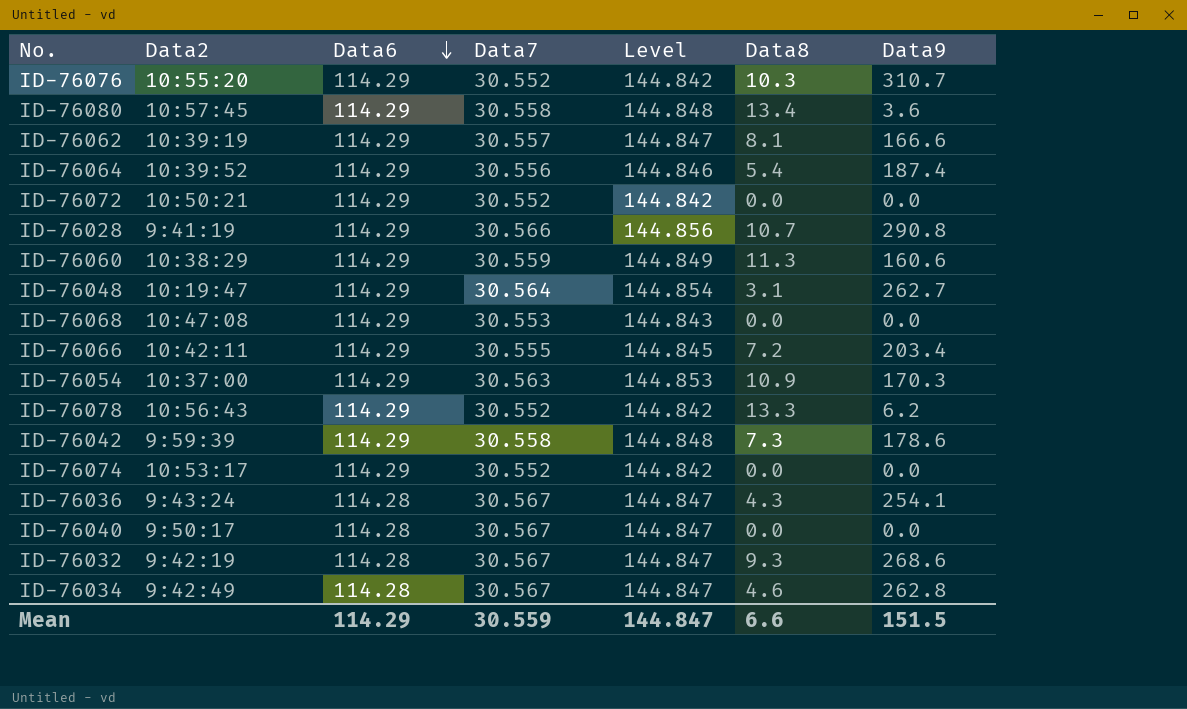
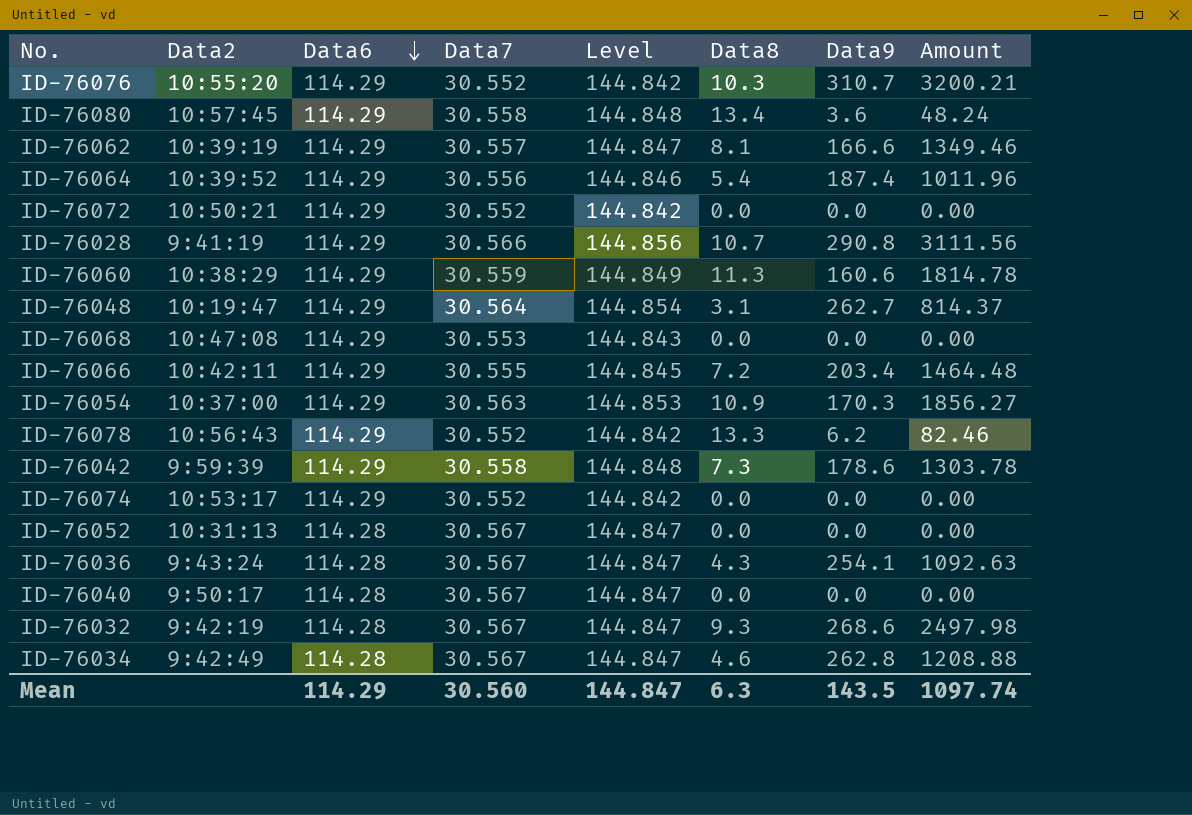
column Amount | formula: none -> [Data8] * [Data9]
row ID-76052: none -> 10:31:13 | 114.28 | 30.567 | 144.847 | 0.0 | 0.0 | 0.00
Mean | Data7: 30.559 -> 30.560
Mean | Data8: 6.6 -> 6.3
Mean | Data9: 151.5 -> 143.5

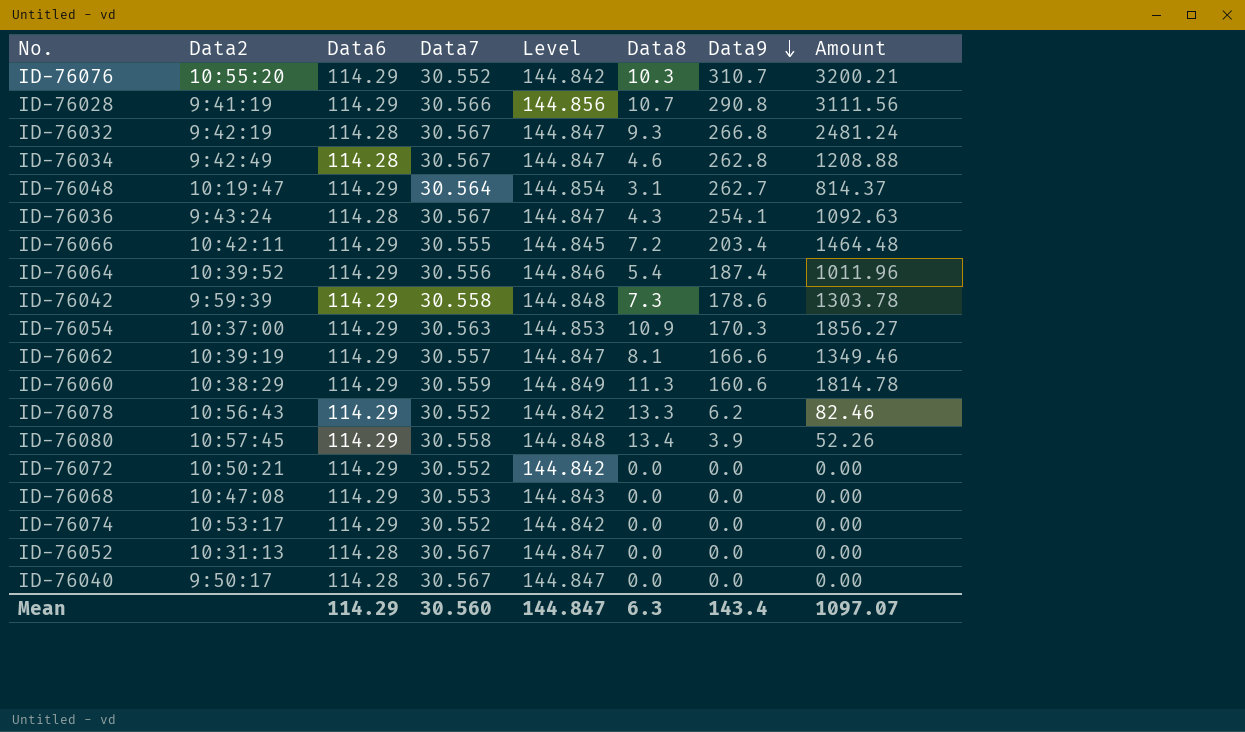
row order: Data6 descending -> Data9 descending
ID-76032 | Data9: 268.6 -> 266.8
ID-76032 | Amount: 2497.98 -> 2481.24
ID-76080 | Data9: 3.6 -> 3.9
ID-76080 | Amount: 48.24 -> 52.26
Mean | Data9: 143.5 -> 143.4
Mean | Amount: 1097.74 -> 1097.07

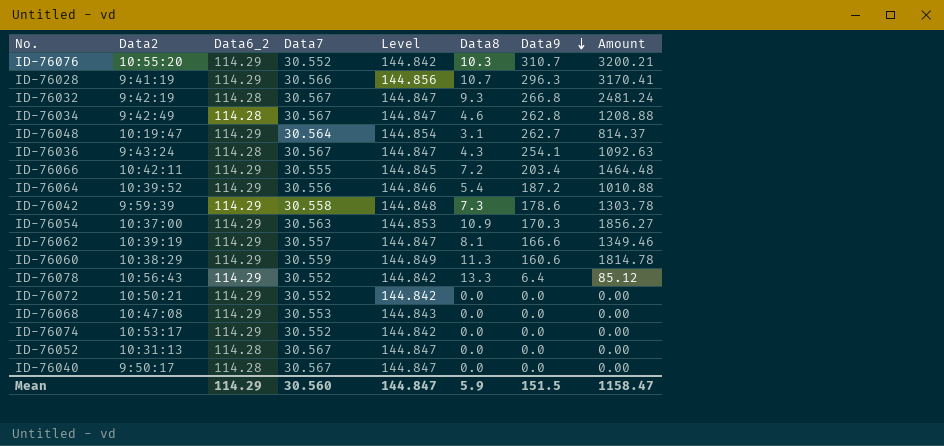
column name: Data6 -> Data6_2
row ID-76080: 10:57:45 | 114.29 | 30.558 | 144.848 | 13.4 | 3.9 | 52.26 -> none
ID-76028 | Data9: 290.8 -> 296.3
ID-76028 | Amount: 3111.56 -> 3170.41
ID-76064 | Data9: 187.4 -> 187.2
ID-76064 | Amount: 1011.96 -> 1010.88
ID-76078 | Data9: 6.2 -> 6.4
ID-76078 | Amount: 82.46 -> 85.12
Mean | Data8: 6.3 -> 5.9
Mean | Data9: 143.4 -> 151.5
Mean | Amount: 1097.07 -> 1158.47

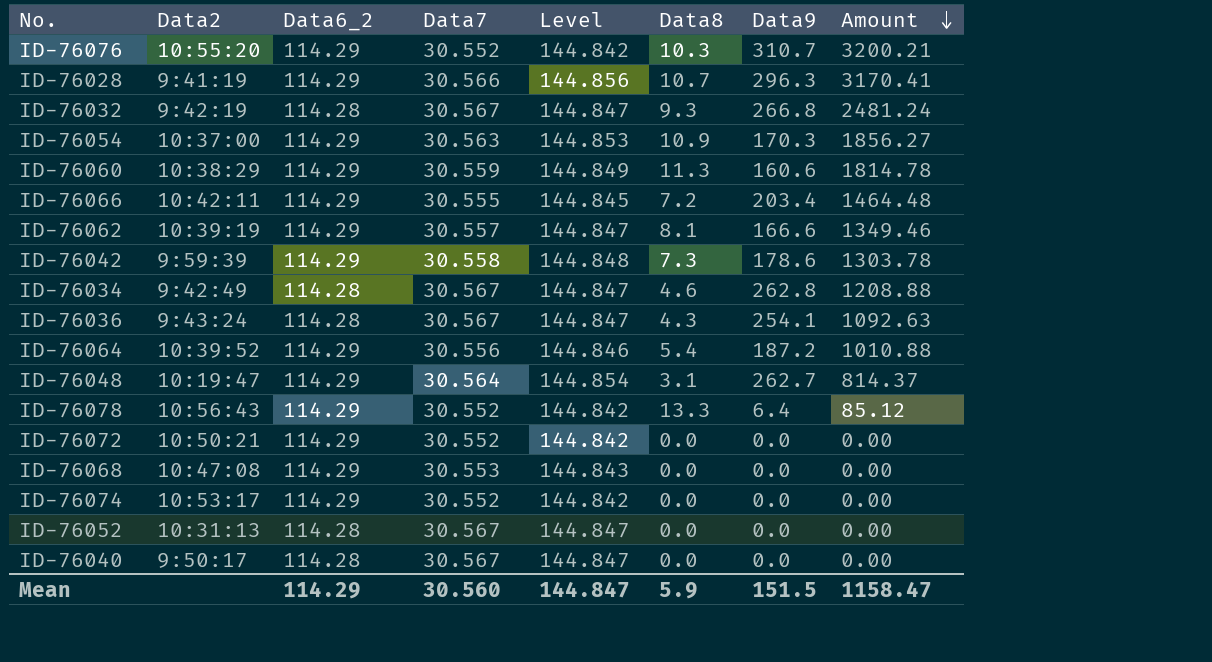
row order: Data9 descending -> Amount descending

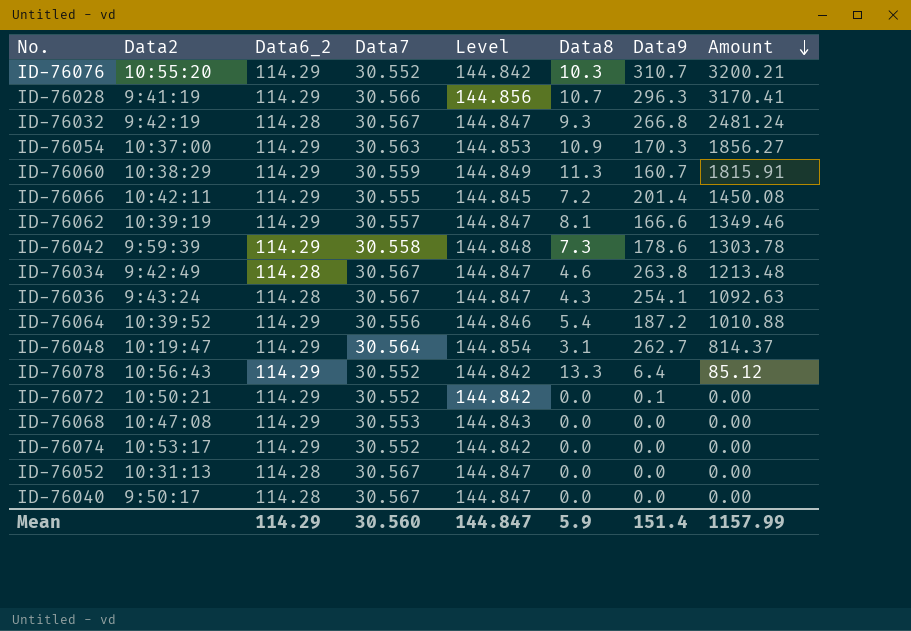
ID-76060 | Data9: 160.6 -> 160.7
ID-76060 | Amount: 1814.78 -> 1815.91
ID-76066 | Data9: 203.4 -> 201.4
ID-76066 | Amount: 1464.48 -> 1450.08
ID-76034 | Data9: 262.8 -> 263.8
ID-76034 | Amount: 1208.88 -> 1213.48
ID-76072 | Data9: 0.0 -> 0.1
Mean | Data9: 151.5 -> 151.4
Mean | Amount: 1158.47 -> 1157.99

